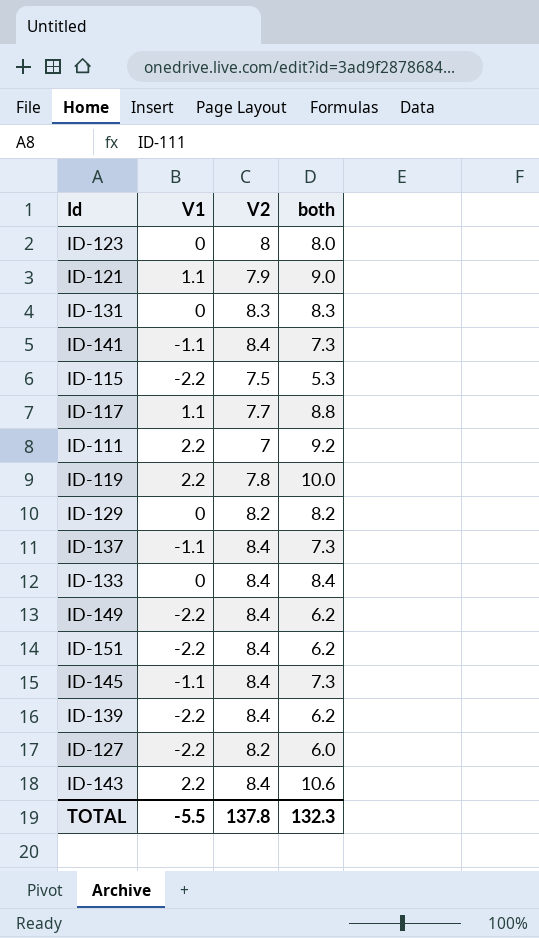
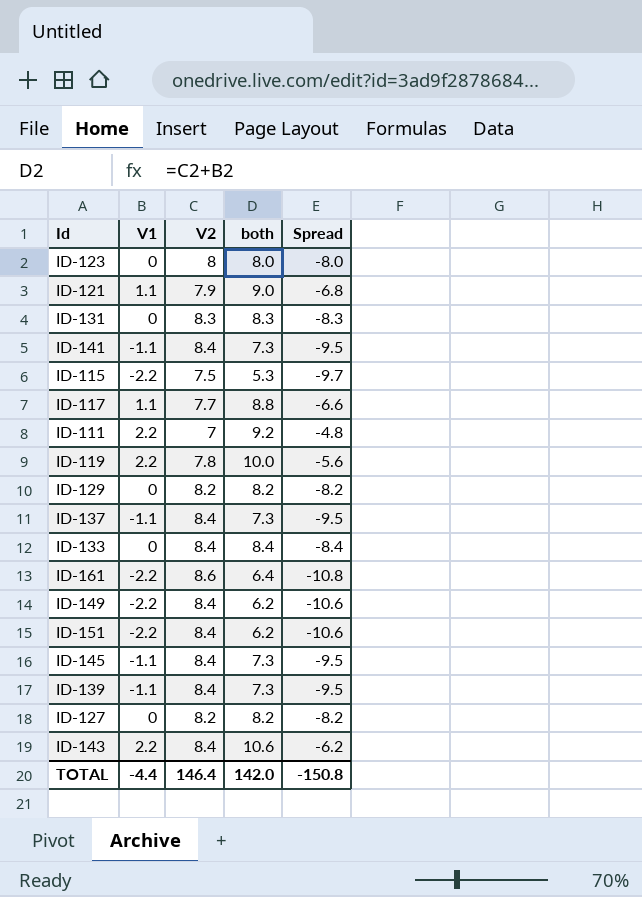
column Spread | formula: none -> [V1] - [V2]
row ID-161: none -> -2.2 | 8.6 | 6.4 | -10.8
ID-139 | V1: -2.2 -> -1.1
ID-139 | both: 6.2 -> 7.3
ID-127 | V1: -2.2 -> 0
ID-127 | both: 6.0 -> 8.2
TOTAL | V1: -5.5 -> -4.4
TOTAL | V2: 137.8 -> 146.4
TOTAL | both: 132.3 -> 142.0

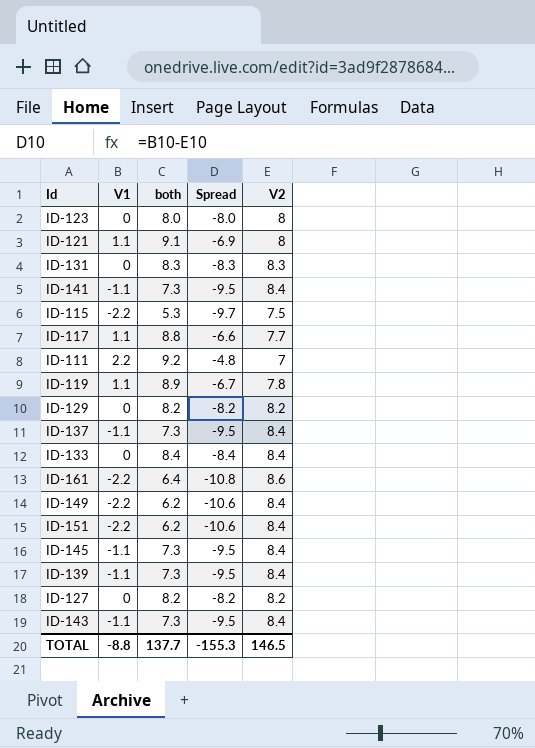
column V2 | position: 3 -> 5
ID-121 | both: 9.0 -> 9.1
ID-121 | Spread: -6.8 -> -6.9
ID-121 | V2: 7.9 -> 8
ID-119 | V1: 2.2 -> 1.1
ID-119 | both: 10.0 -> 8.9
ID-119 | Spread: -5.6 -> -6.7
ID-143 | V1: 2.2 -> -1.1
ID-143 | both: 10.6 -> 7.3
ID-143 | Spread: -6.2 -> -9.5
TOTAL | V1: -4.4 -> -8.8
TOTAL | both: 142.0 -> 137.7
TOTAL | Spread: -150.8 -> -155.3
TOTAL | V2: 146.4 -> 146.5

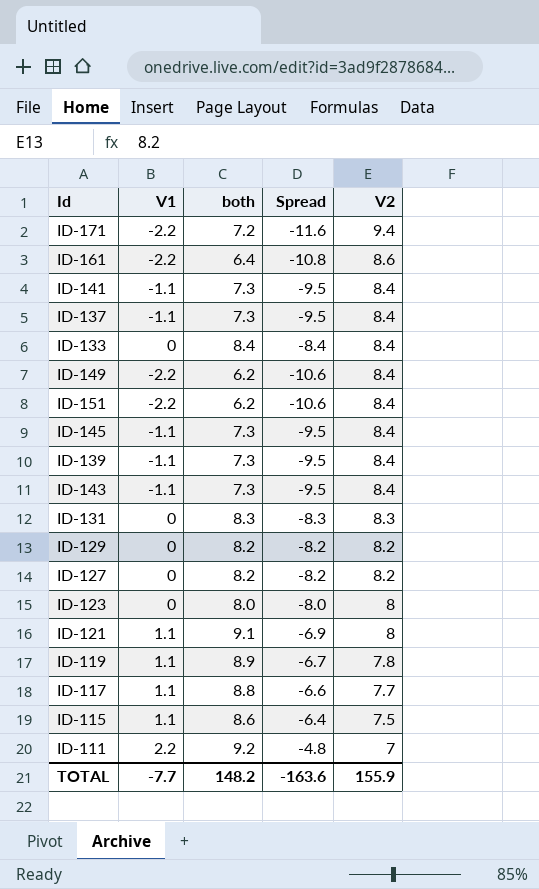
row order: none -> V2 descending
row ID-171: none -> -2.2 | 7.2 | -11.6 | 9.4
ID-115 | V1: -2.2 -> 1.1
ID-115 | both: 5.3 -> 8.6
ID-115 | Spread: -9.7 -> -6.4
TOTAL | V1: -8.8 -> -7.7
TOTAL | both: 137.7 -> 148.2
TOTAL | Spread: -155.3 -> -163.6
TOTAL | V2: 146.5 -> 155.9

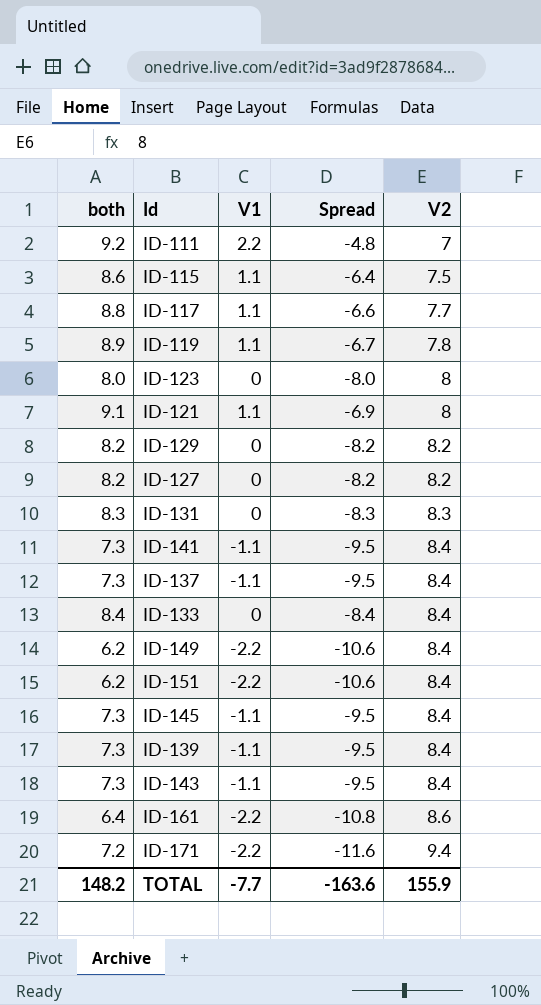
row order: V2 descending -> V2 ascending
column both | position: 3 -> 1

